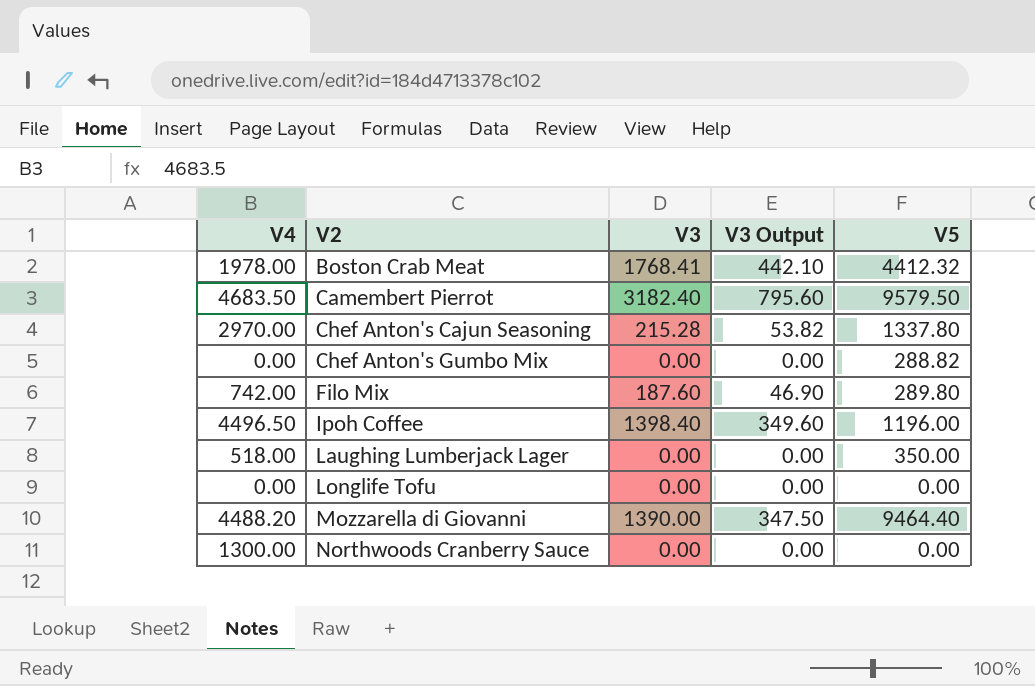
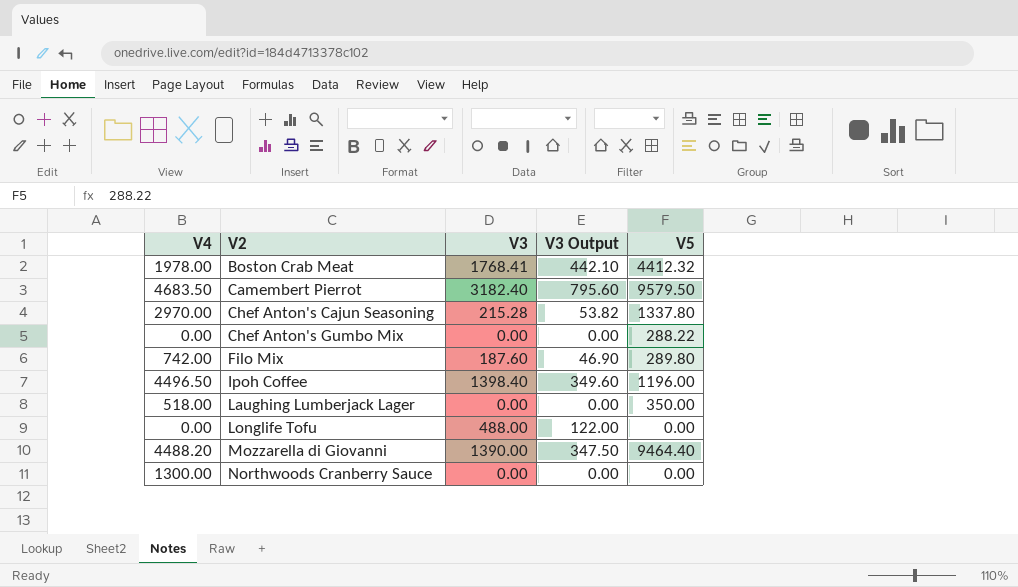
Chef Anton's Gumbo Mix | V5: 288.82 -> 288.22
Longlife Tofu | V3: 0.00 -> 488.00
Longlife Tofu | V3 Output: 0.00 -> 122.00

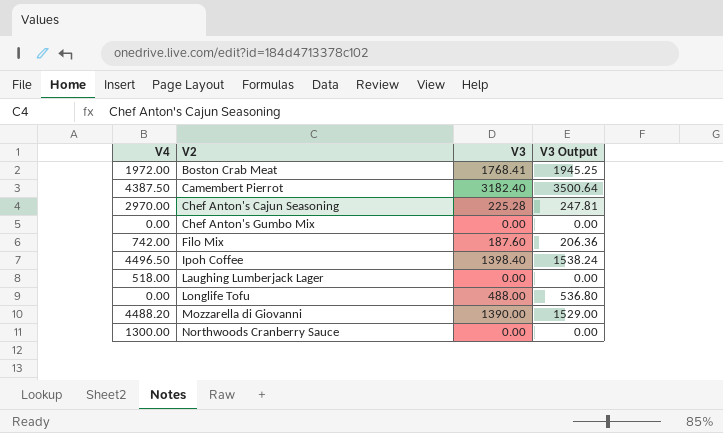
column V5 | position: 5 -> none
column V3 Output | formula: [V3] * 0.25 -> [V3] * 1.1
Boston Crab Meat | V4: 1978.00 -> 1972.00
Camembert Pierrot | V4: 4683.50 -> 4387.50
Chef Anton's Cajun Seasoning | V3: 215.28 -> 225.28

